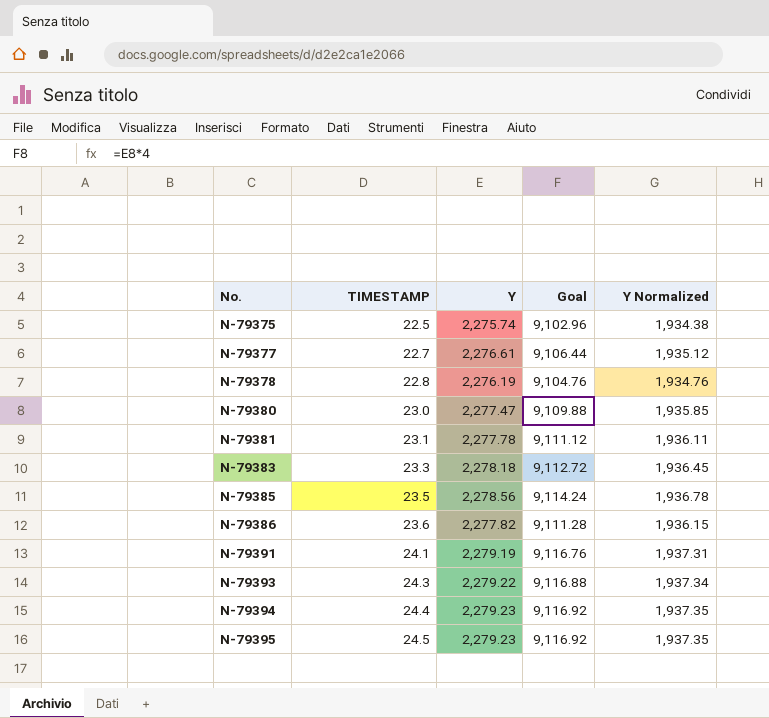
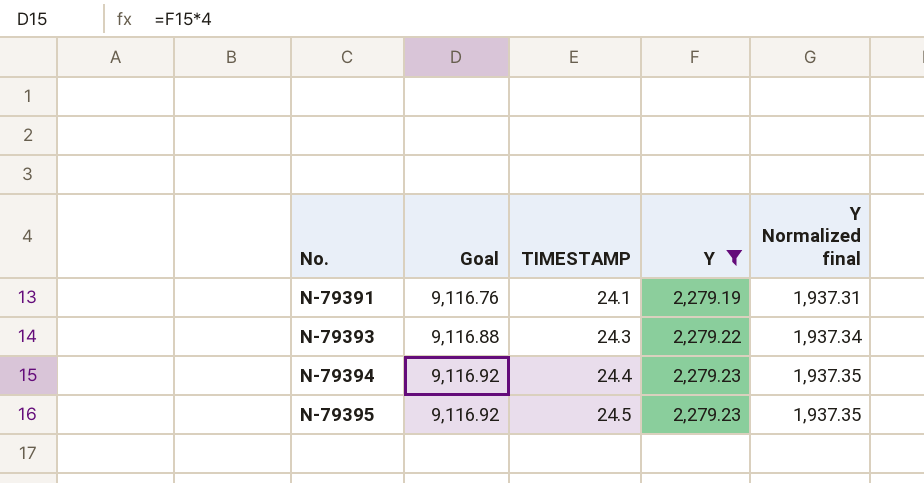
filter: none -> Y >= 2,279.19
column Goal | position: 4 -> 2
column name: Y Normalized -> Y Normalized final

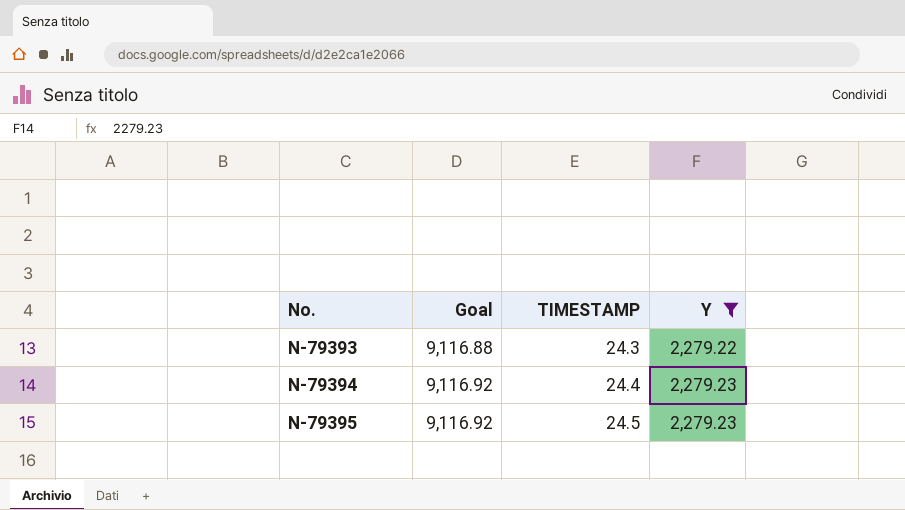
column Y Normalized final | formula: [Y] * 0.85 -> none
row N-79391: 9,116.76 | 24.1 | 2,279.19 | 1,937.31 -> none

